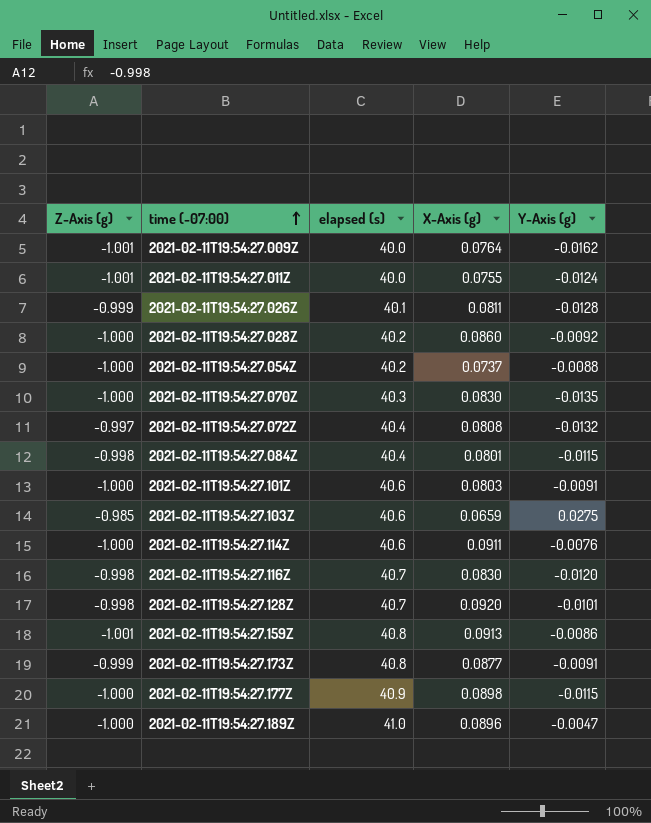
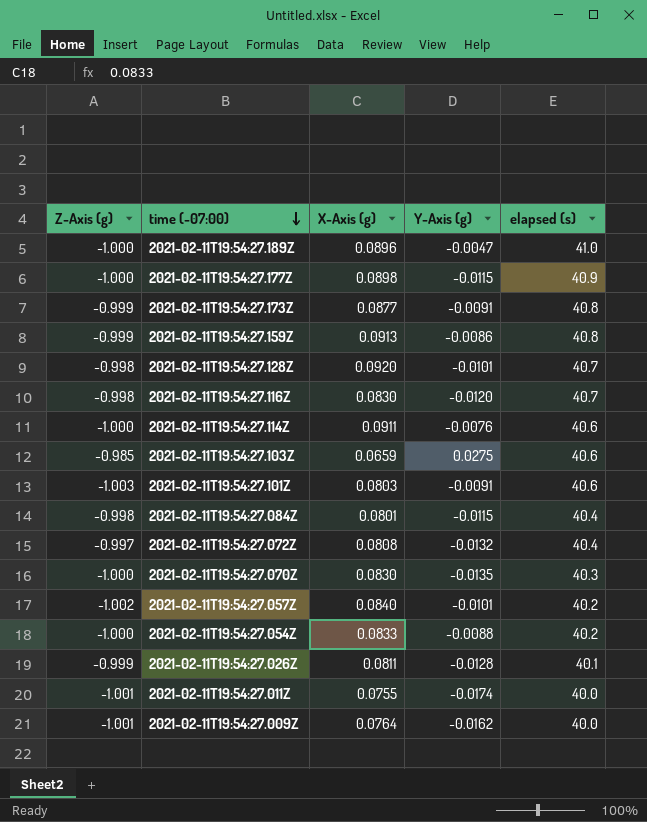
row order: time (-07:00) ascending -> time (-07:00) descending
column elapsed (s) | position: 3 -> 5
row 2021-02-11T19:54:27.028Z: -1.000 | 40.2 | 0.0860 | -0.0092 -> none
2021-02-11T19:54:27.159Z | Z-Axis (g): -1.001 -> -0.999
2021-02-11T19:54:27.101Z | Z-Axis (g): -1.000 -> -1.003
row 2021-02-11T19:54:27.057Z: none -> -1.002 | 0.0840 | -0.0101 | 40.2
2021-02-11T19:54:27.054Z | X-Axis (g): 0.0737 -> 0.0833
2021-02-11T19:54:27.011Z | Y-Axis (g): -0.0124 -> -0.0174

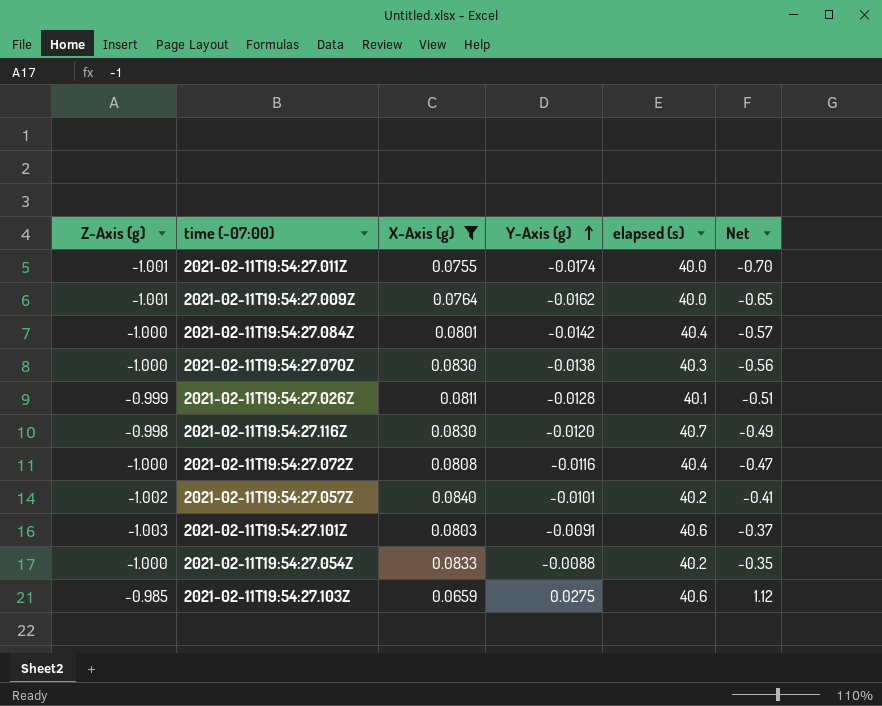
filter: none -> X-Axis (g) <= 0.0840
row order: time (-07:00) descending -> Y-Axis (g) ascending
column Net | formula: none -> [Y-Axis (g)] * [elapsed (s)]
2021-02-11T19:54:27.084Z | Z-Axis (g): -0.998 -> -1.000
2021-02-11T19:54:27.084Z | Y-Axis (g): -0.0115 -> -0.0142
2021-02-11T19:54:27.070Z | Y-Axis (g): -0.0135 -> -0.0138
2021-02-11T19:54:27.072Z | Z-Axis (g): -0.997 -> -1.000
2021-02-11T19:54:27.072Z | Y-Axis (g): -0.0132 -> -0.0116

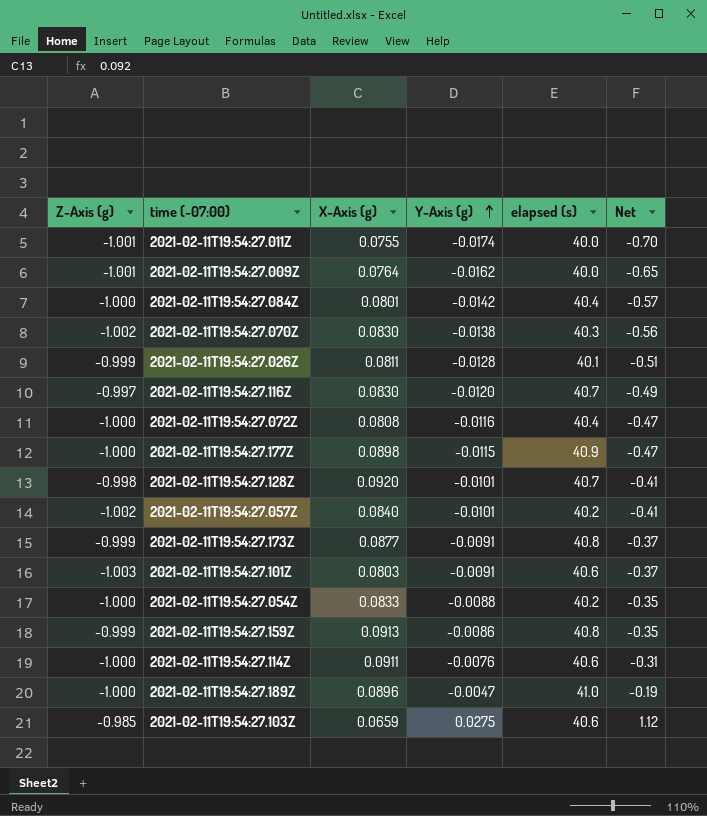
filter: X-Axis (g) <= 0.0840 -> none
2021-02-11T19:54:27.070Z | Z-Axis (g): -1.000 -> -1.002
2021-02-11T19:54:27.116Z | Z-Axis (g): -0.998 -> -0.997

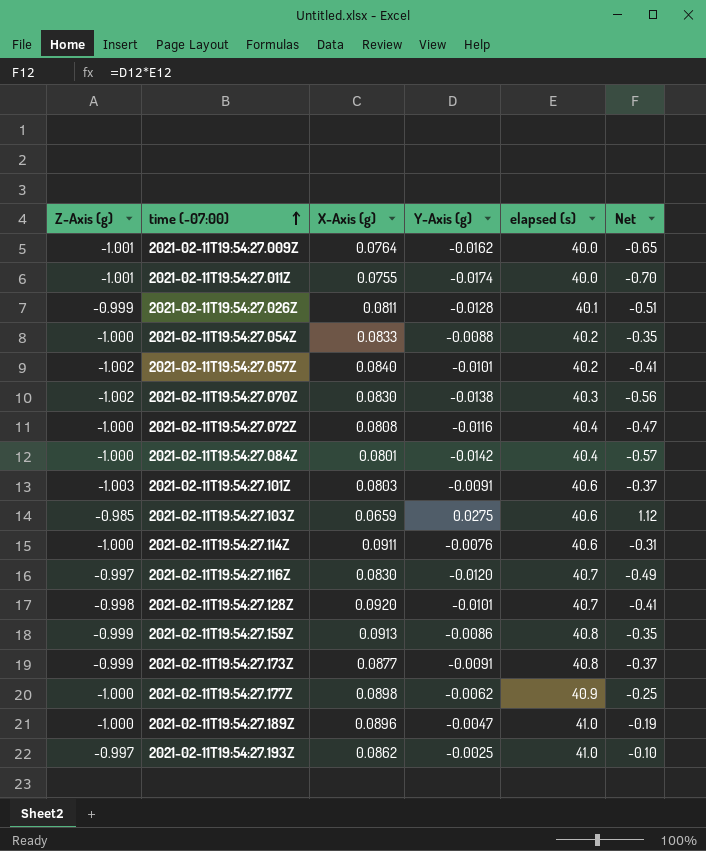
row order: Y-Axis (g) ascending -> time (-07:00) ascending
2021-02-11T19:54:27.177Z | Y-Axis (g): -0.0115 -> -0.0062
2021-02-11T19:54:27.177Z | Net: -0.47 -> -0.25
row 2021-02-11T19:54:27.193Z: none -> -0.997 | 0.0862 | -0.0025 | 41.0 | -0.10

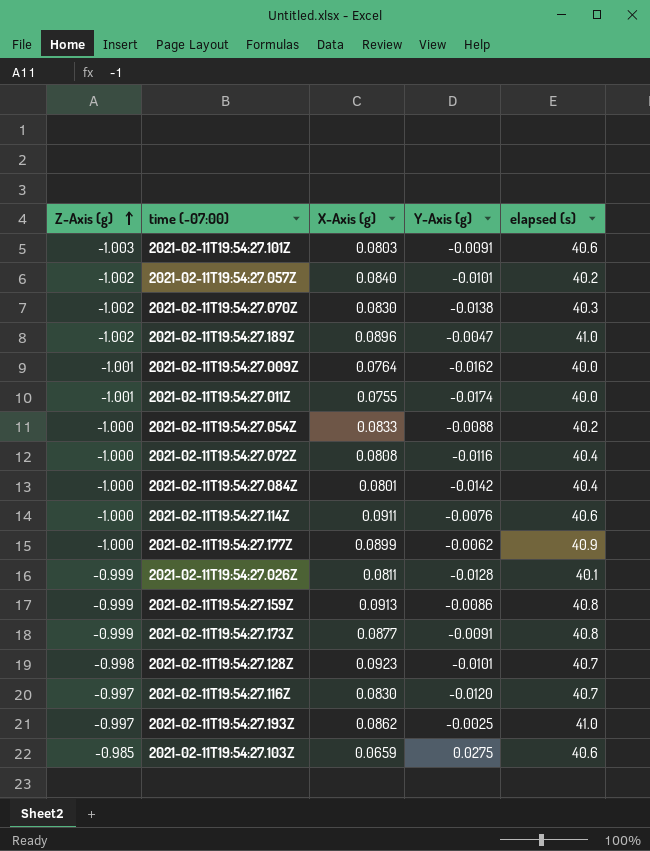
row order: time (-07:00) ascending -> Z-Axis (g) ascending
column Net | formula: [Y-Axis (g)] * [elapsed (s)] -> none
2021-02-11T19:54:27.189Z | Z-Axis (g): -1.000 -> -1.002
2021-02-11T19:54:27.177Z | X-Axis (g): 0.0898 -> 0.0899
2021-02-11T19:54:27.128Z | X-Axis (g): 0.0920 -> 0.0923

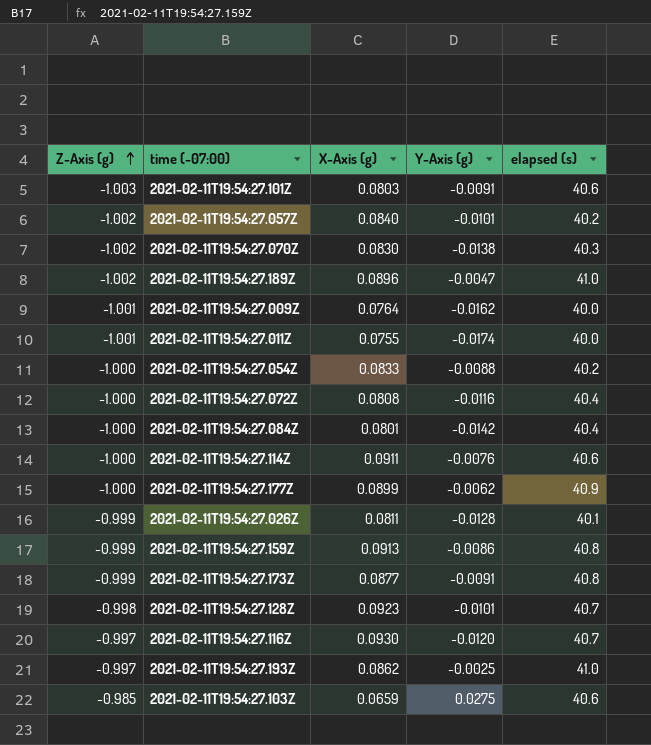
2021-02-11T19:54:27.116Z | X-Axis (g): 0.0830 -> 0.0930

